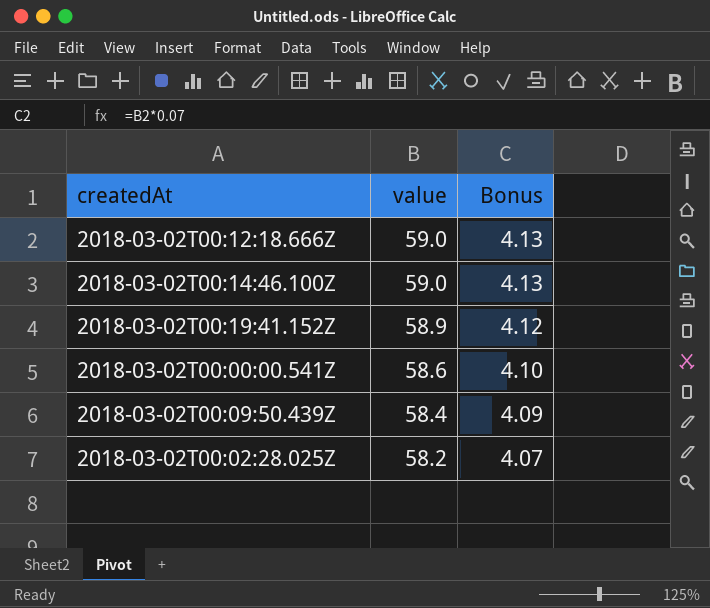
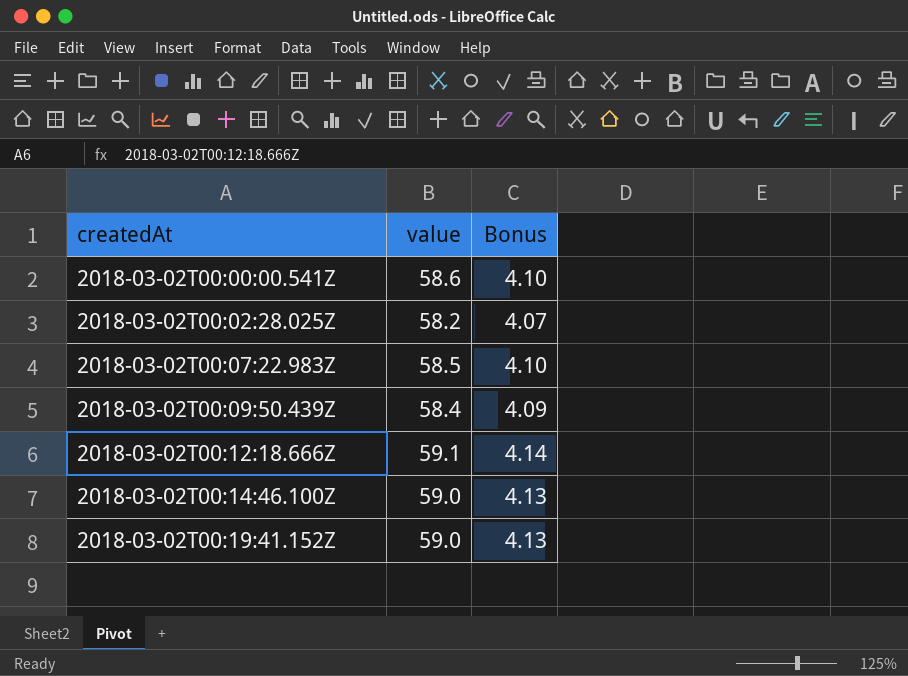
row order: value descending -> createdAt ascending
row 2018-03-02T00:07:22.983Z: none -> 58.5 | 4.10
2018-03-02T00:12:18.666Z | value: 59.0 -> 59.1
2018-03-02T00:12:18.666Z | Bonus: 4.13 -> 4.14
2018-03-02T00:19:41.152Z | value: 58.9 -> 59.0
2018-03-02T00:19:41.152Z | Bonus: 4.12 -> 4.13

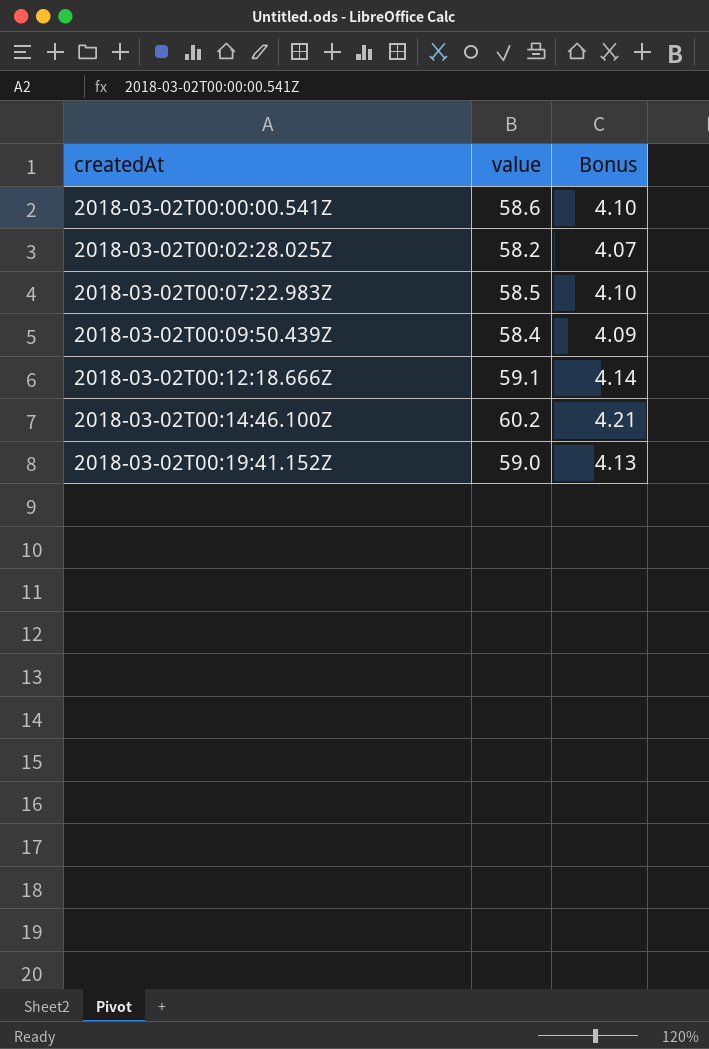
2018-03-02T00:14:46.100Z | value: 59.0 -> 60.2
2018-03-02T00:14:46.100Z | Bonus: 4.13 -> 4.21

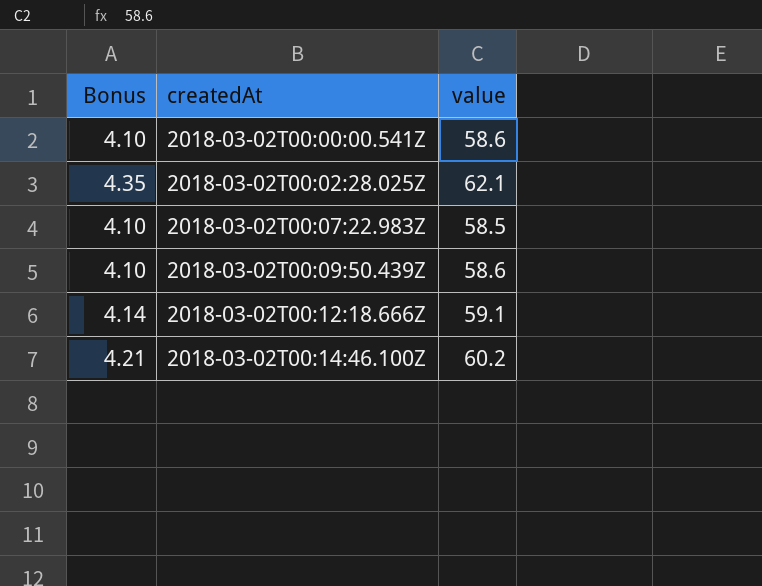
column Bonus | position: 3 -> 1
row 2018-03-02T00:19:41.152Z: 59.0 | 4.13 -> none
2018-03-02T00:02:28.025Z | Bonus: 4.07 -> 4.35
2018-03-02T00:02:28.025Z | value: 58.2 -> 62.1
2018-03-02T00:09:50.439Z | Bonus: 4.09 -> 4.10
2018-03-02T00:09:50.439Z | value: 58.4 -> 58.6

